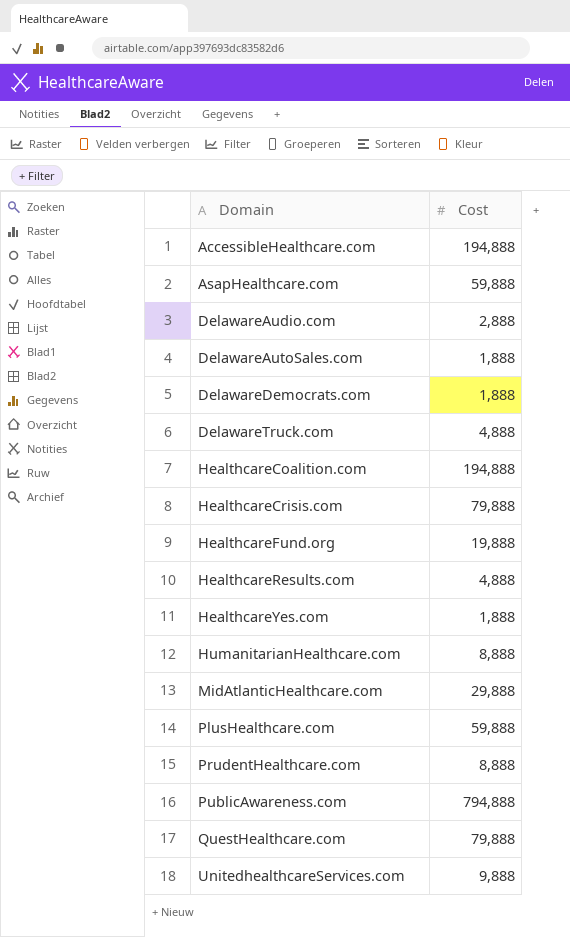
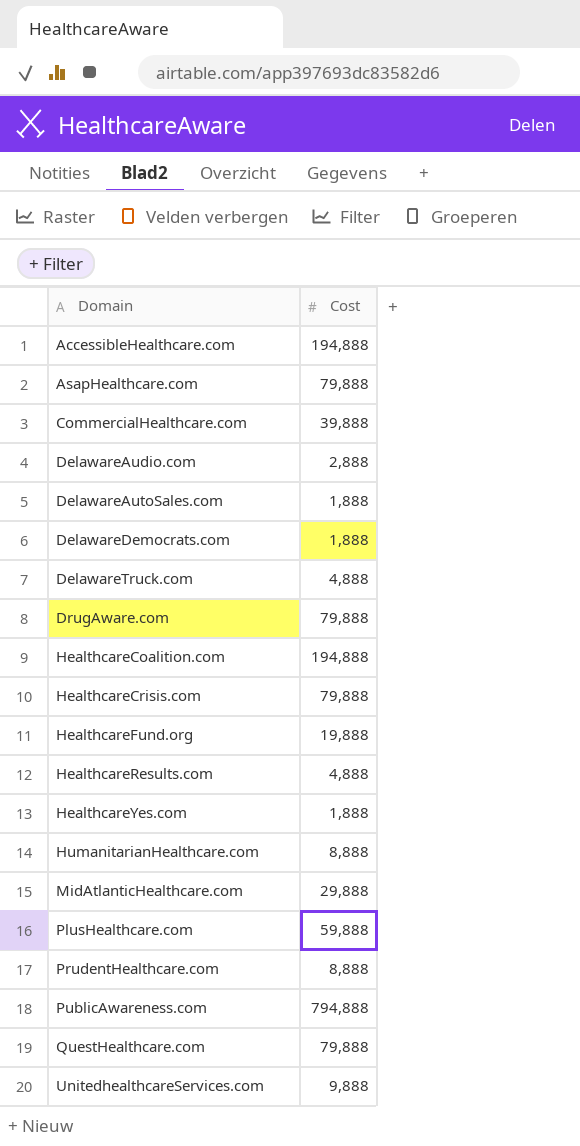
AsapHealthcare.com | Cost: 59,888 -> 79,888
row CommercialHealthcare.com: none -> 39,888
row DrugAware.com: none -> 79,888

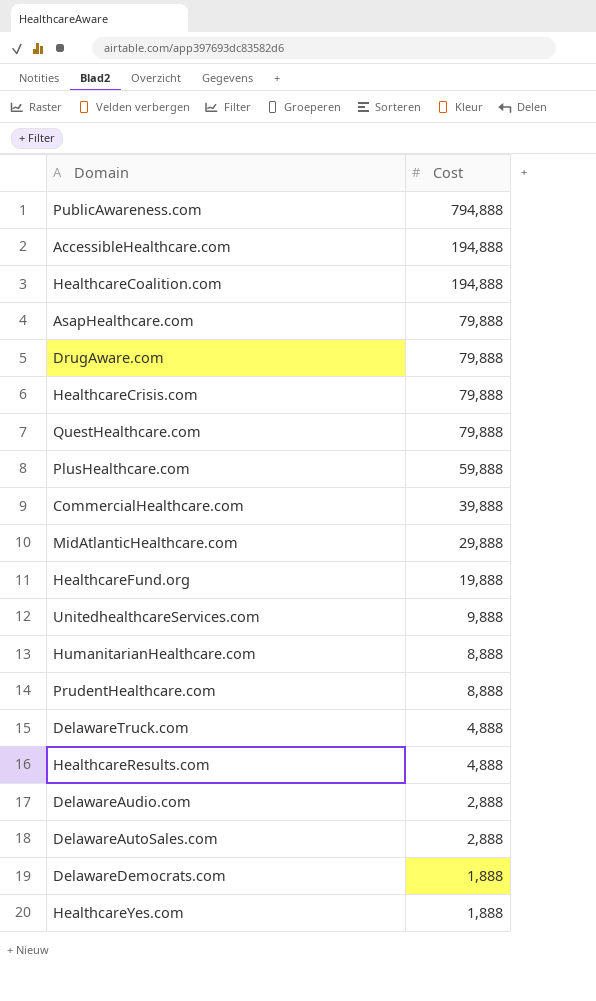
row order: Domain ascending -> Cost descending
DelawareAutoSales.com | Cost: 1,888 -> 2,888

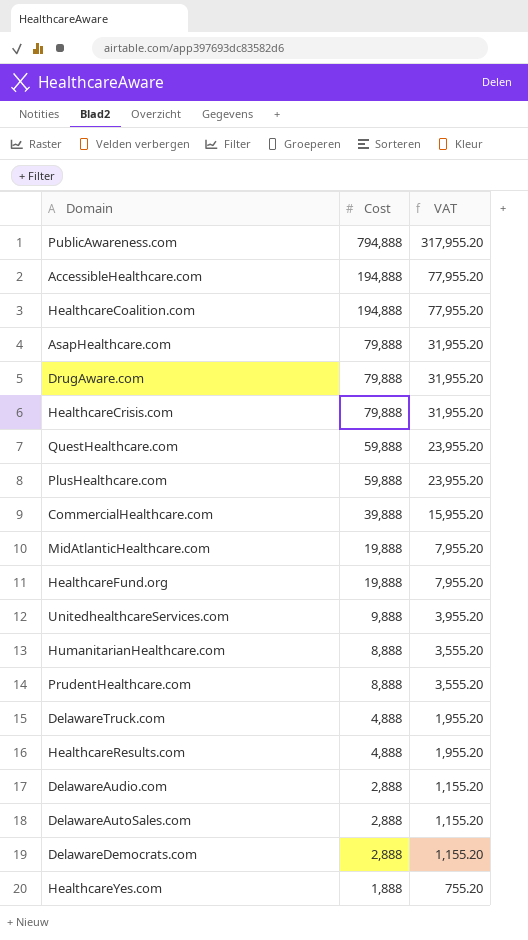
column VAT | formula: none -> [Cost] * 0.4
QuestHealthcare.com | Cost: 79,888 -> 59,888
MidAtlanticHealthcare.com | Cost: 29,888 -> 19,888
DelawareDemocrats.com | Cost: 1,888 -> 2,888

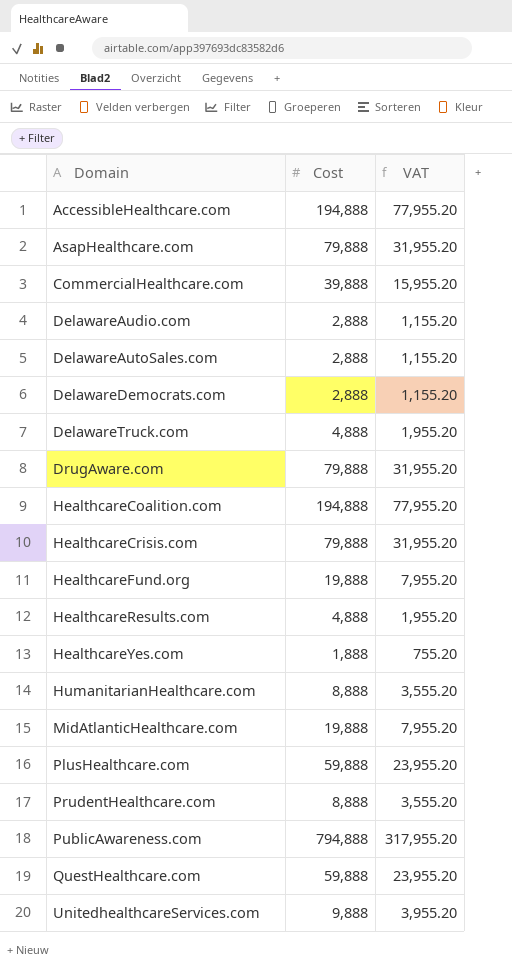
row order: Cost descending -> Domain ascending

